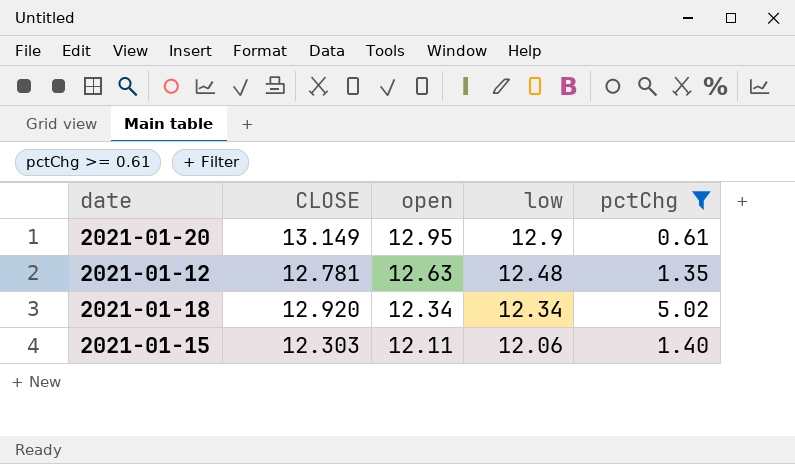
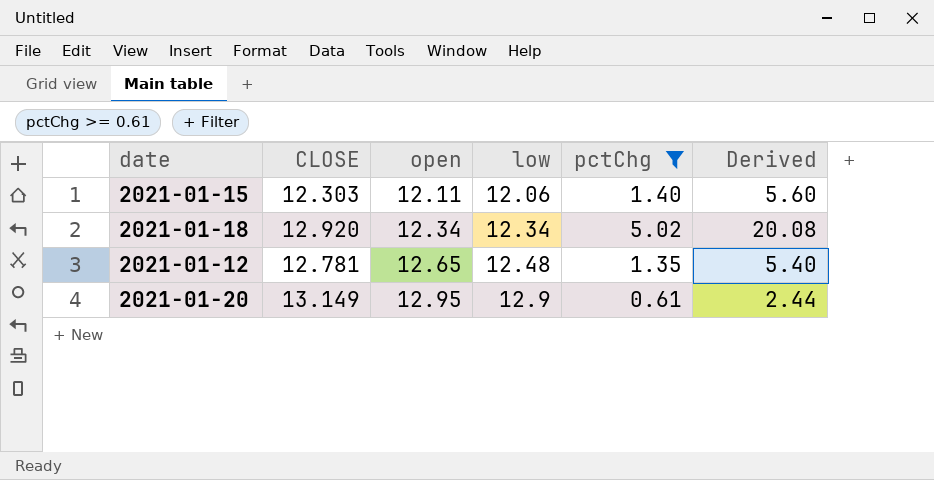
row order: open descending -> open ascending
column Derived | formula: none -> [pctChg] * 4
2021-01-12 | open: 12.63 -> 12.65

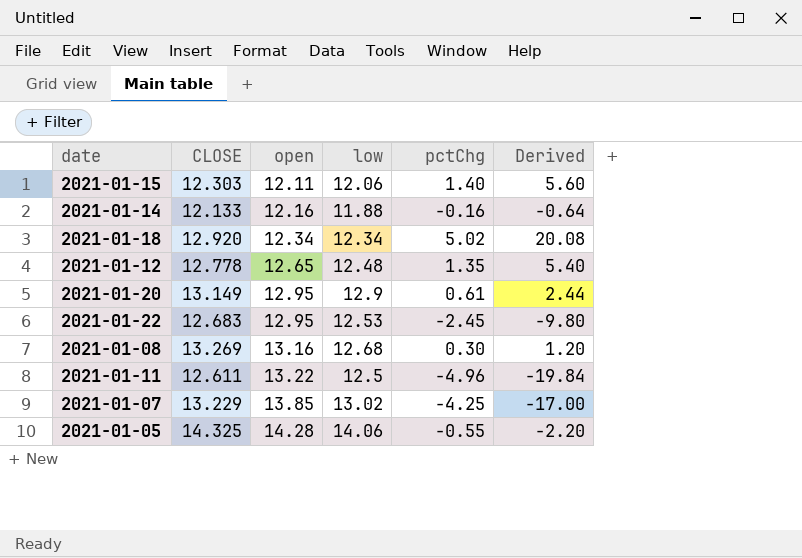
filter: pctChg >= 0.61 -> none
2021-01-12 | CLOSE: 12.781 -> 12.778

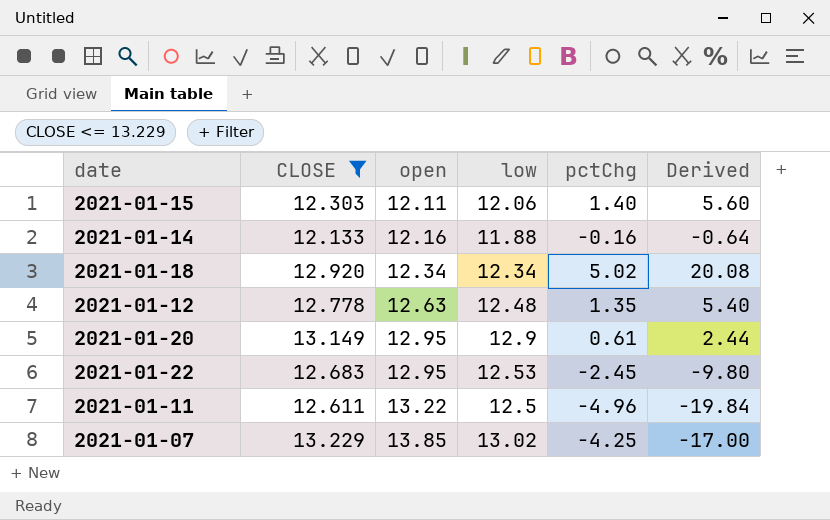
filter: none -> CLOSE <= 13.229
2021-01-12 | open: 12.65 -> 12.63

